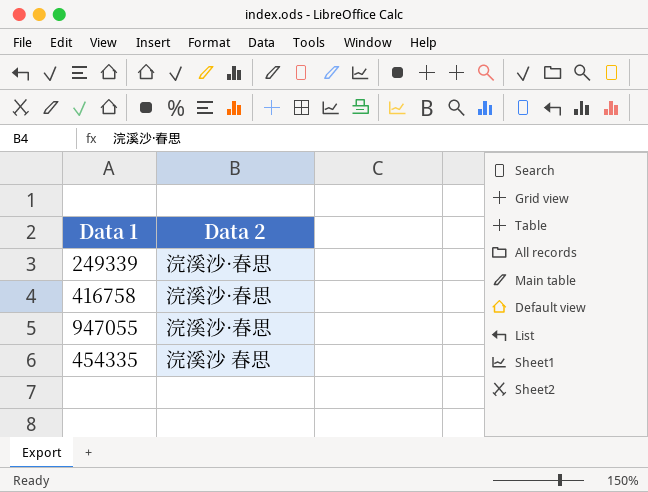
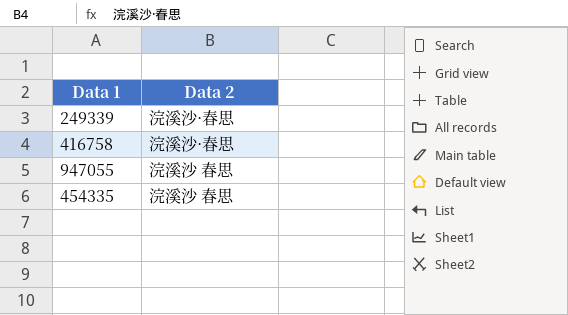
947055 | Data 2: 浣溪沙·春思 -> 浣溪沙 春思

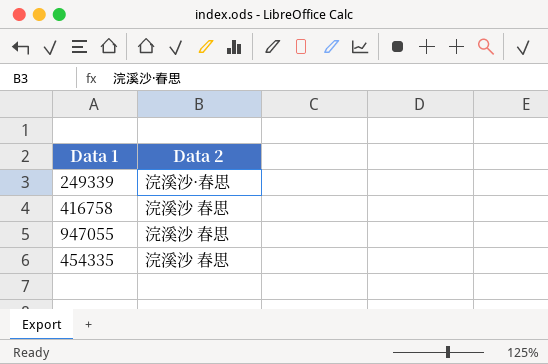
416758 | Data 2: 浣溪沙·春思 -> 浣溪沙 春思

